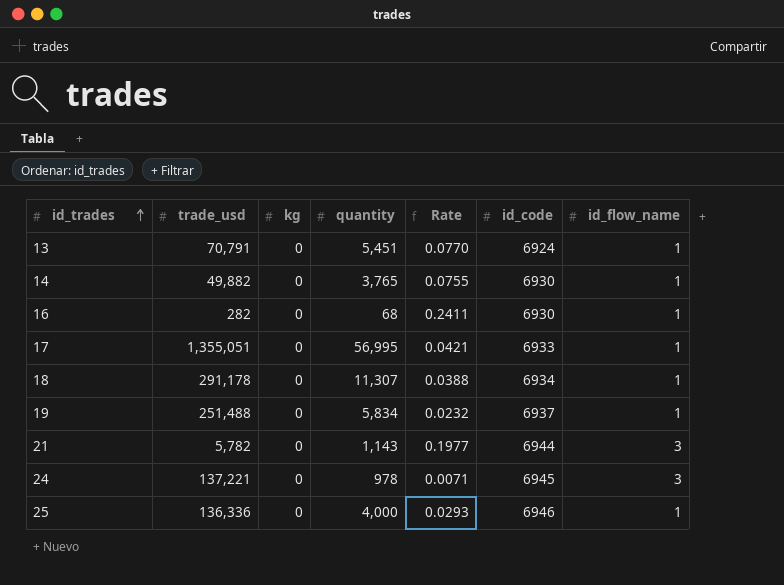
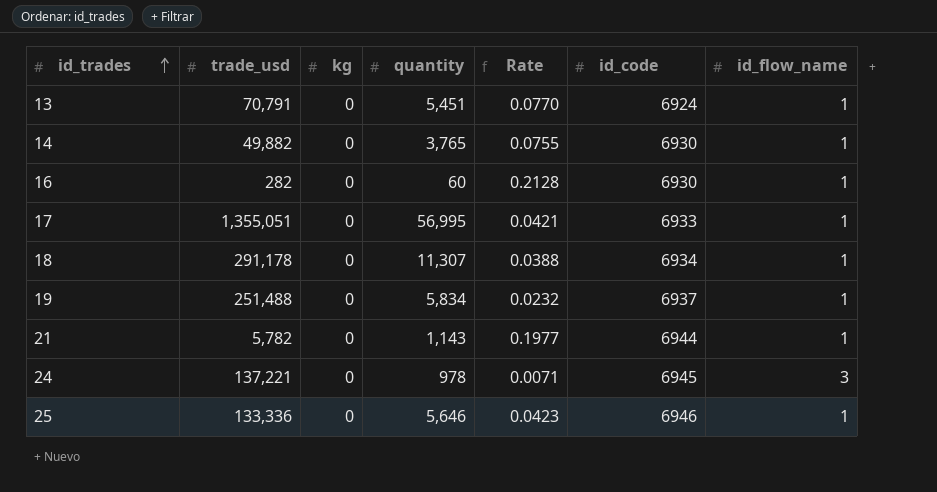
16 | quantity: 68 -> 60
16 | Rate: 0.2411 -> 0.2128
21 | id_flow_name: 3 -> 1
25 | trade_usd: 136,336 -> 133,336
25 | quantity: 4,000 -> 5,646
25 | Rate: 0.0293 -> 0.0423

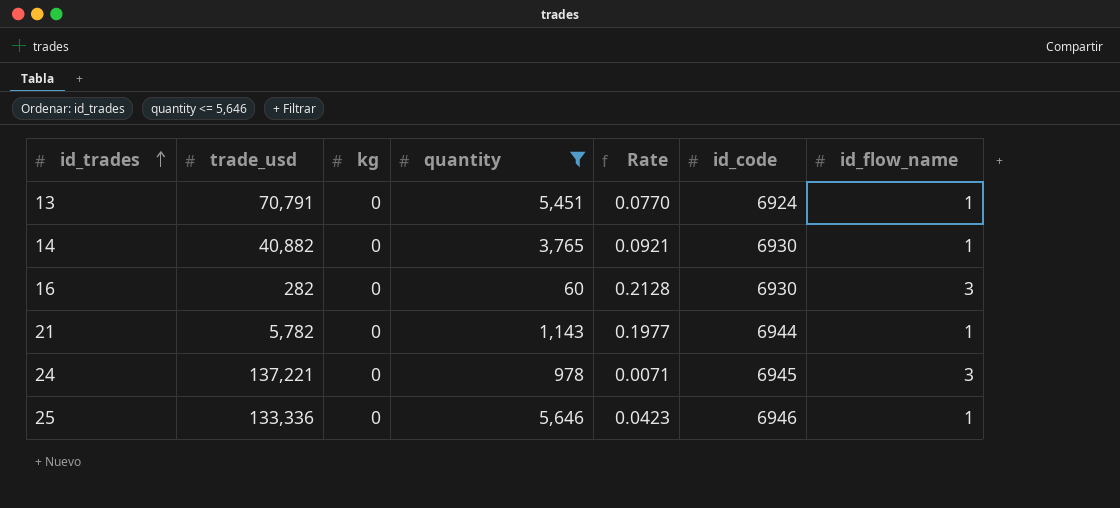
filter: none -> quantity <= 5,646
14 | trade_usd: 49,882 -> 40,882
14 | Rate: 0.0755 -> 0.0921
16 | id_flow_name: 1 -> 3

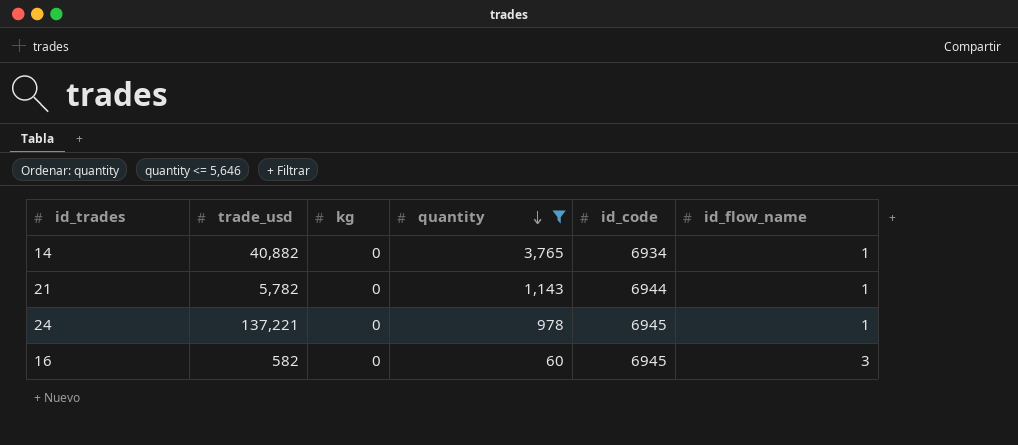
row order: id_trades ascending -> quantity descending
column Rate | formula: [quantity] / [trade_usd] -> none
row 13: 70,791 | 0 | 5,451 | 0.0770 | 6924 | 1 -> none
row 25: 133,336 | 0 | 5,646 | 0.0423 | 6946 | 1 -> none
14 | id_code: 6930 -> 6934
24 | id_flow_name: 3 -> 1
16 | trade_usd: 282 -> 582
16 | id_code: 6930 -> 6945

